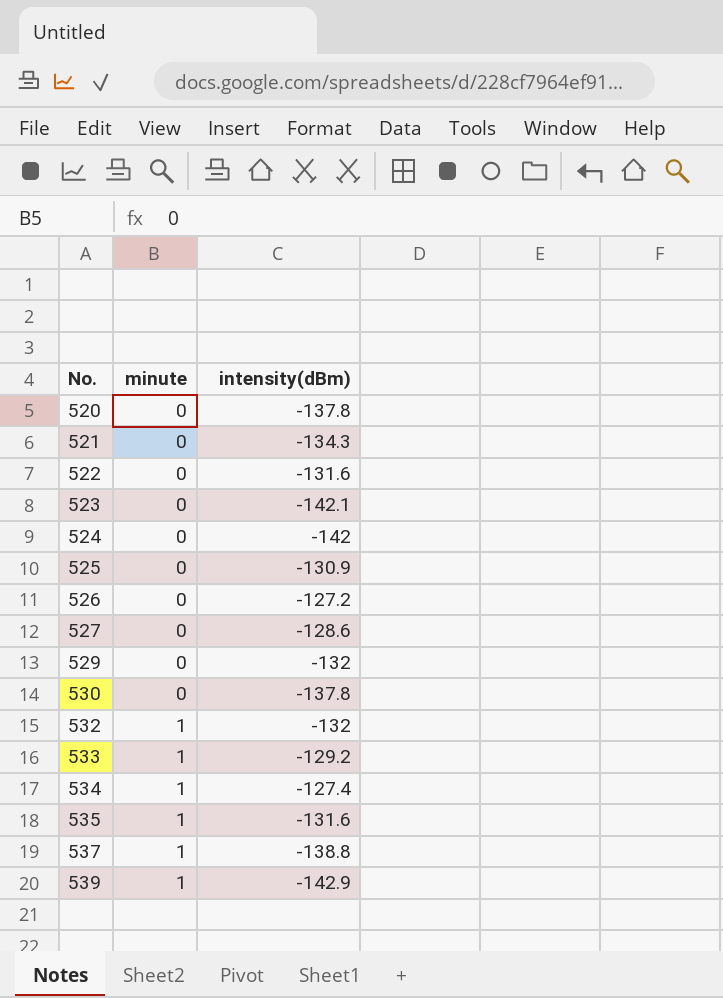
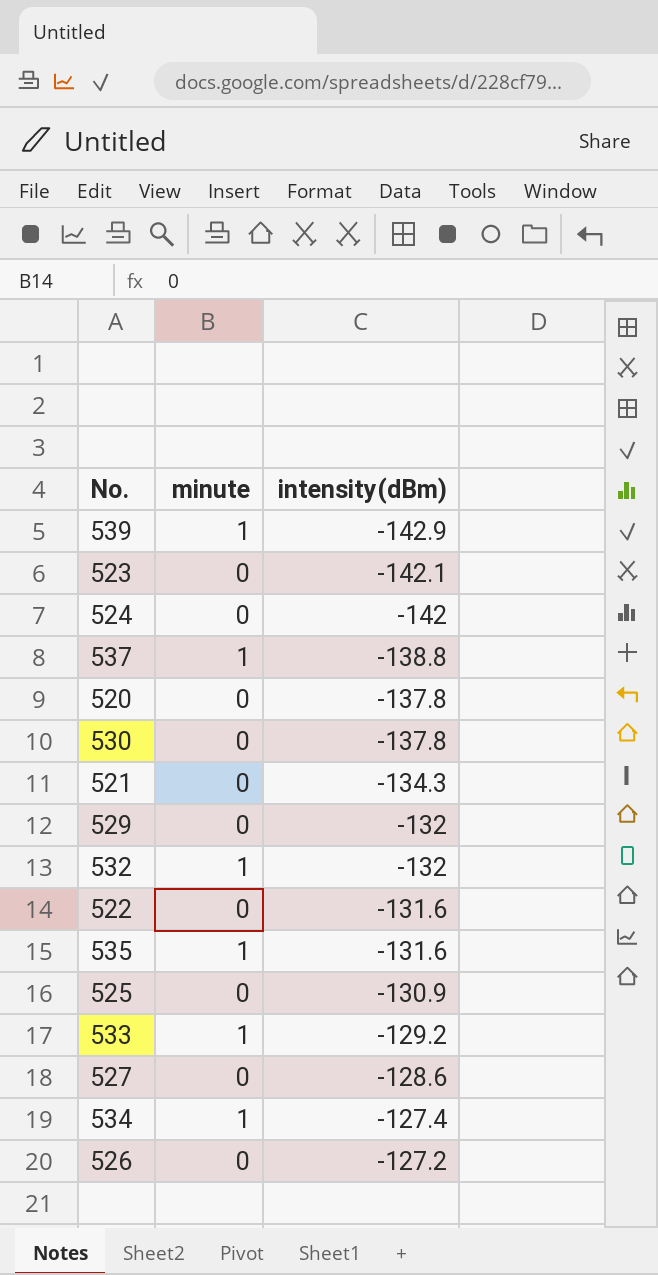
row order: No. ascending -> intensity(dBm) ascending

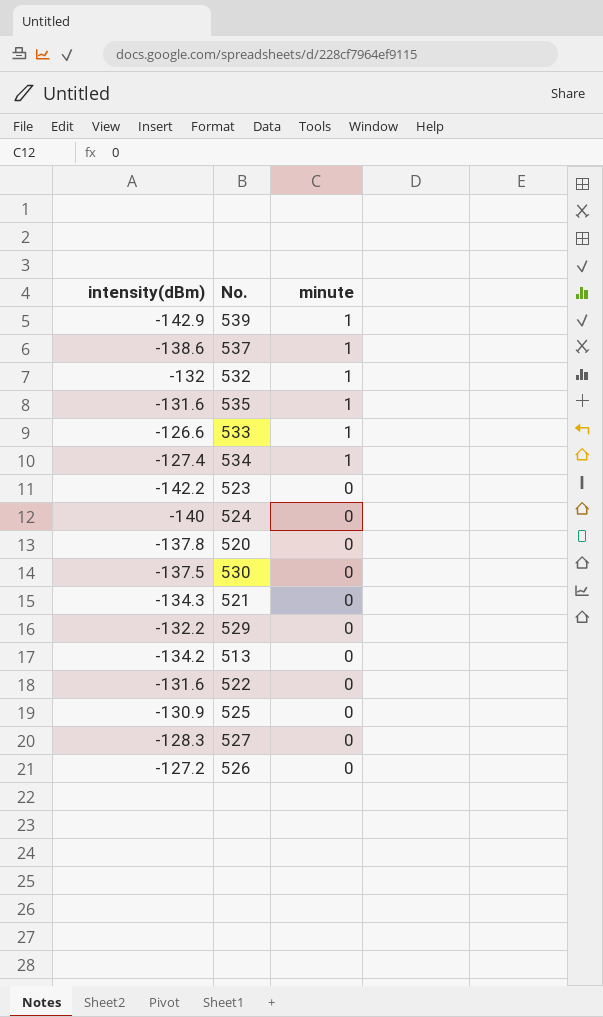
row order: intensity(dBm) ascending -> minute descending
column intensity(dBm) | position: 3 -> 1
537 | intensity(dBm): -138.8 -> -138.6
533 | intensity(dBm): -129.2 -> -126.6
523 | intensity(dBm): -142.1 -> -142.2
524 | intensity(dBm): -142 -> -140
530 | intensity(dBm): -137.8 -> -137.5
529 | intensity(dBm): -132 -> -132.2
row 513: none -> -134.2 | 0
527 | intensity(dBm): -128.6 -> -128.3

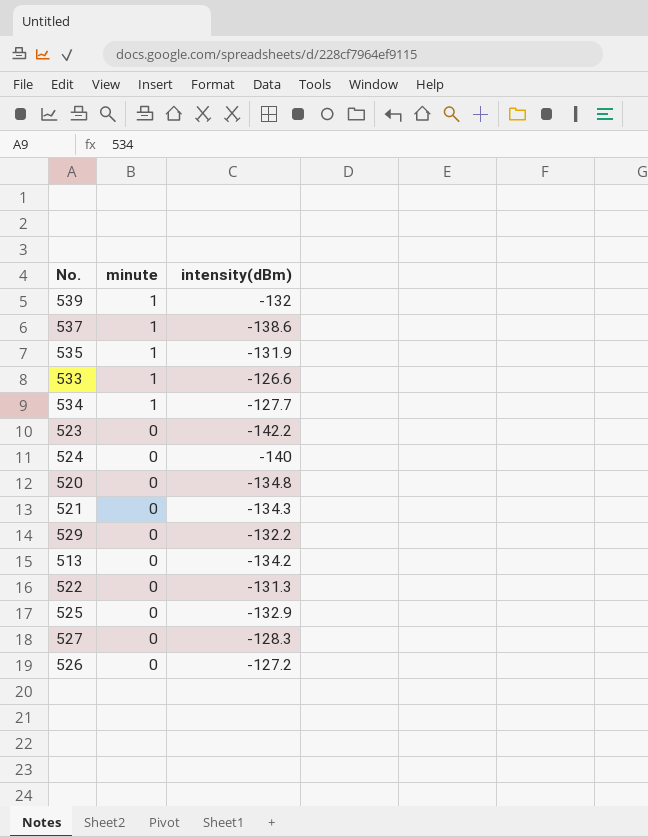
column intensity(dBm) | position: 1 -> 3
row 532: -132 | 1 -> none
row 530: -137.5 | 0 -> none
539 | intensity(dBm): -142.9 -> -132
535 | intensity(dBm): -131.6 -> -131.9
534 | intensity(dBm): -127.4 -> -127.7
520 | intensity(dBm): -137.8 -> -134.8
522 | intensity(dBm): -131.6 -> -131.3
525 | intensity(dBm): -130.9 -> -132.9

